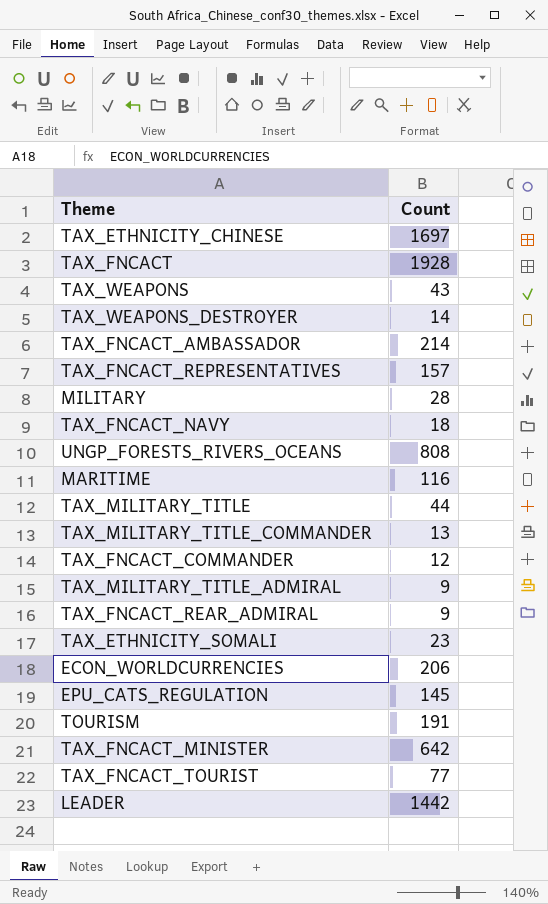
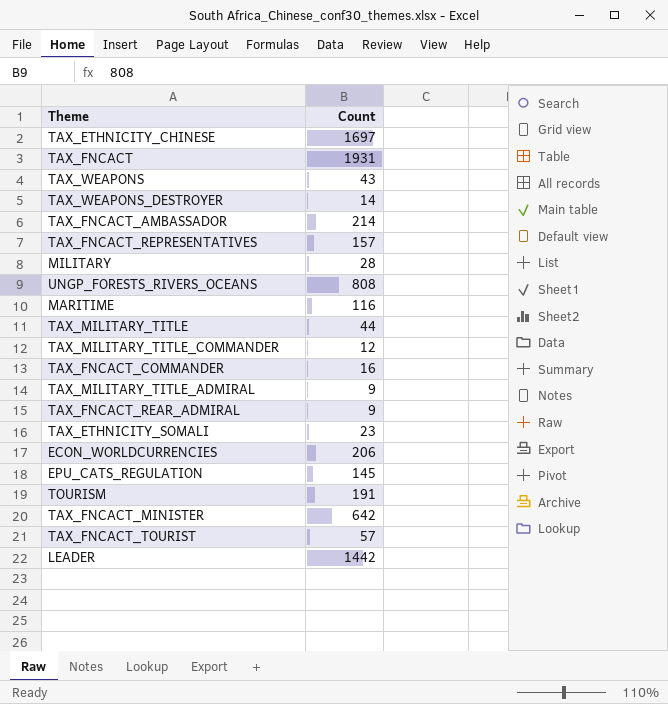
row TAX_FNCACT_NAVY: 18 -> none
TAX_FNCACT | Count: 1928 -> 1931
TAX_MILITARY_TITLE_COMMANDER | Count: 13 -> 12
TAX_FNCACT_COMMANDER | Count: 12 -> 16
TAX_FNCACT_TOURIST | Count: 77 -> 57

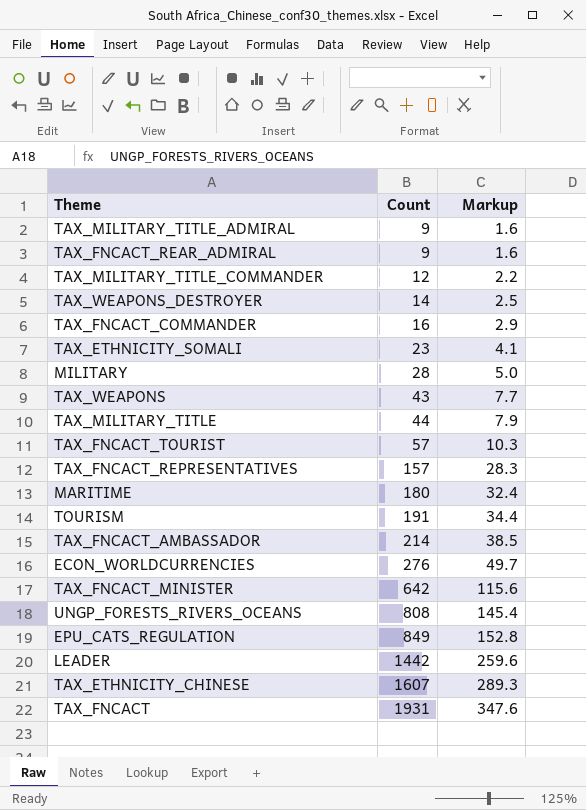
row order: none -> Count ascending
column Markup | formula: none -> [Count] * 0.18
MARITIME | Count: 116 -> 180
ECON_WORLDCURRENCIES | Count: 206 -> 276
EPU_CATS_REGULATION | Count: 145 -> 849
TAX_ETHNICITY_CHINESE | Count: 1697 -> 1607

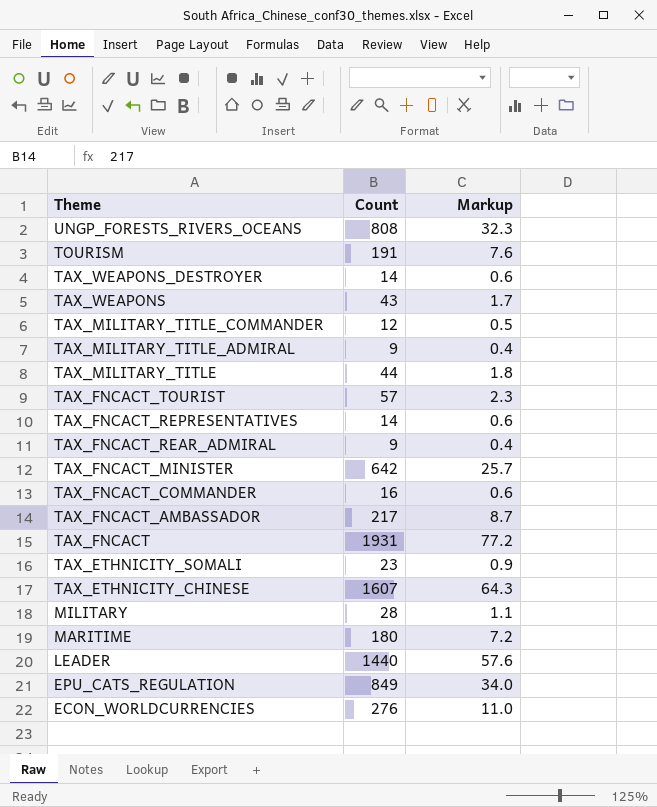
row order: Count ascending -> Theme descending
column Markup | formula: [Count] * 0.18 -> [Count] * 0.04
TAX_FNCACT_REPRESENTATIVES | Count: 157 -> 14
TAX_FNCACT_AMBASSADOR | Count: 214 -> 217
LEADER | Count: 1442 -> 1440

